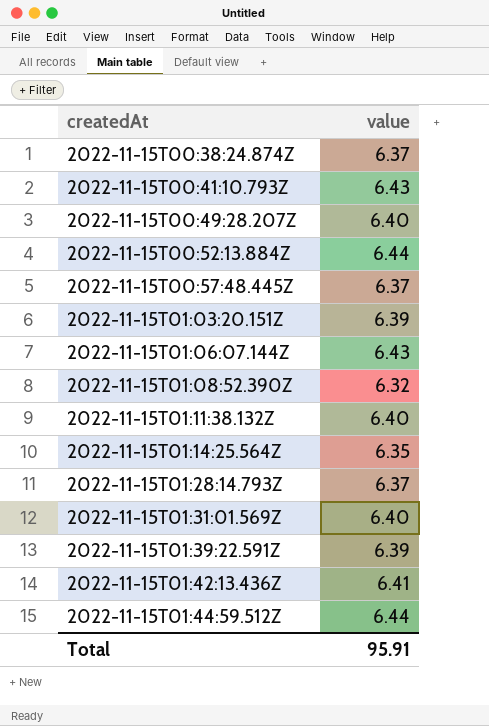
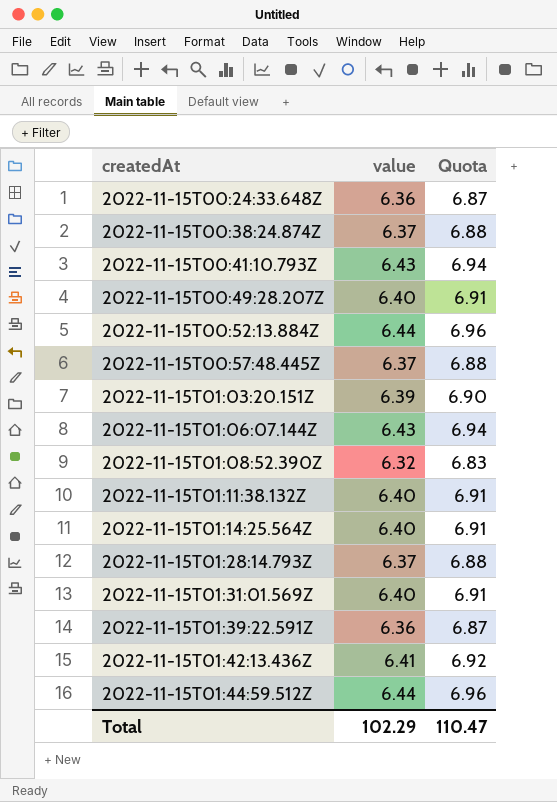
column Quota | formula: none -> [value] * 1.08
row 2022-11-15T00:24:33.648Z: none -> 6.36 | 6.87
2022-11-15T01:14:25.564Z | value: 6.35 -> 6.40
2022-11-15T01:39:22.591Z | value: 6.39 -> 6.36
Total | value: 95.91 -> 102.29

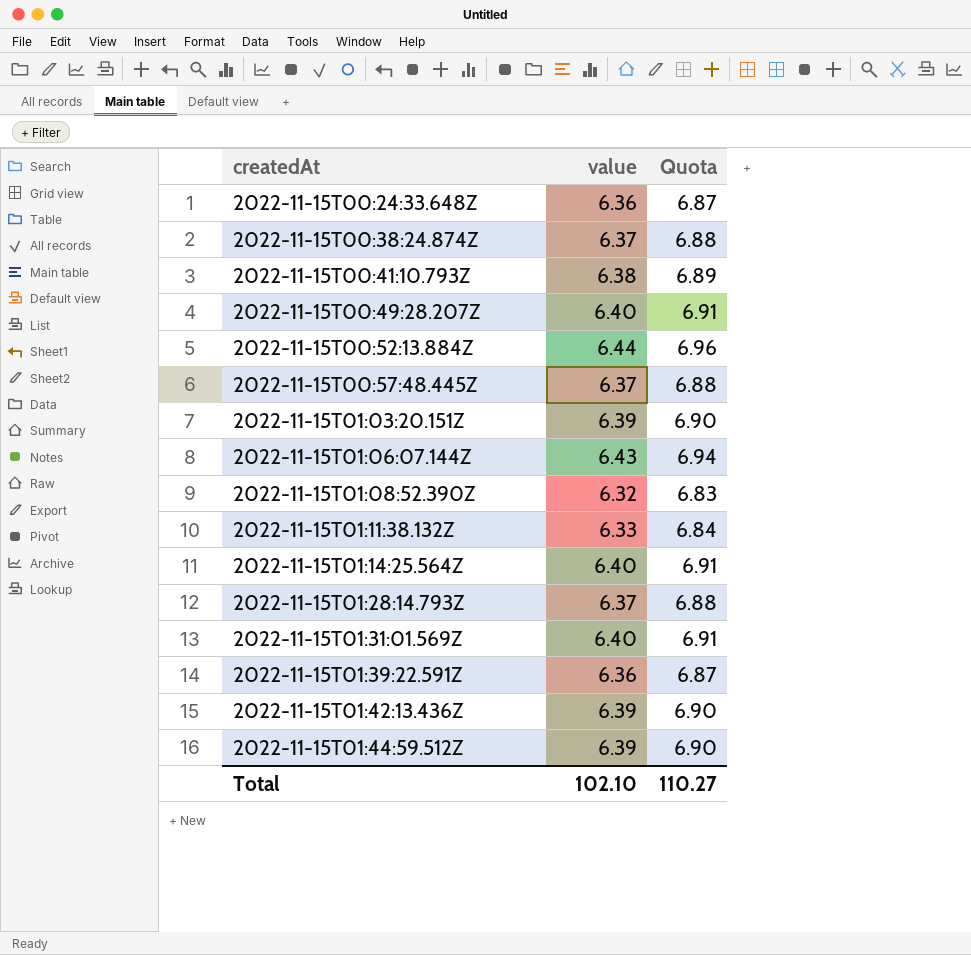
2022-11-15T00:41:10.793Z | value: 6.43 -> 6.38
2022-11-15T00:41:10.793Z | Quota: 6.94 -> 6.89
2022-11-15T01:11:38.132Z | value: 6.40 -> 6.33
2022-11-15T01:11:38.132Z | Quota: 6.91 -> 6.84
2022-11-15T01:42:13.436Z | value: 6.41 -> 6.39
2022-11-15T01:42:13.436Z | Quota: 6.92 -> 6.90
2022-11-15T01:44:59.512Z | value: 6.44 -> 6.39
2022-11-15T01:44:59.512Z | Quota: 6.96 -> 6.90
Total | value: 102.29 -> 102.10
Total | Quota: 110.47 -> 110.27

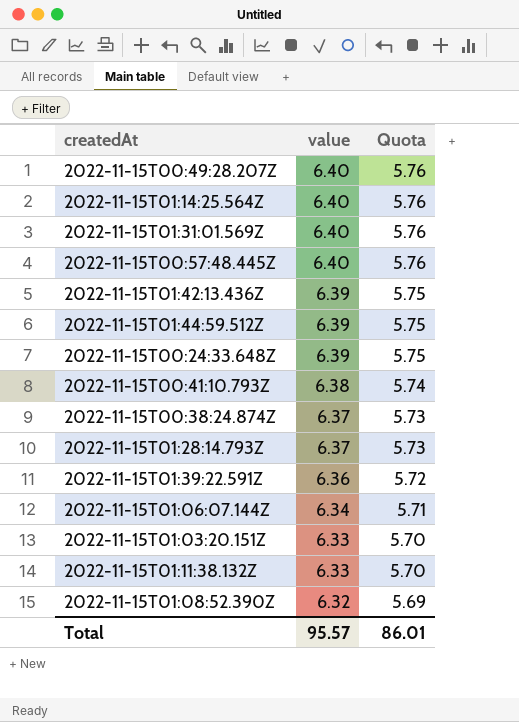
row order: createdAt ascending -> value descending
column Quota | formula: [value] * 1.08 -> [value] * 0.9
row 2022-11-15T00:52:13.884Z: 6.44 | 6.96 -> none
2022-11-15T00:57:48.445Z | value: 6.37 -> 6.40
2022-11-15T00:24:33.648Z | value: 6.36 -> 6.39
2022-11-15T01:06:07.144Z | value: 6.43 -> 6.34
2022-11-15T01:03:20.151Z | value: 6.39 -> 6.33
Total | value: 102.10 -> 95.57
Total | Quota: 110.27 -> 86.01

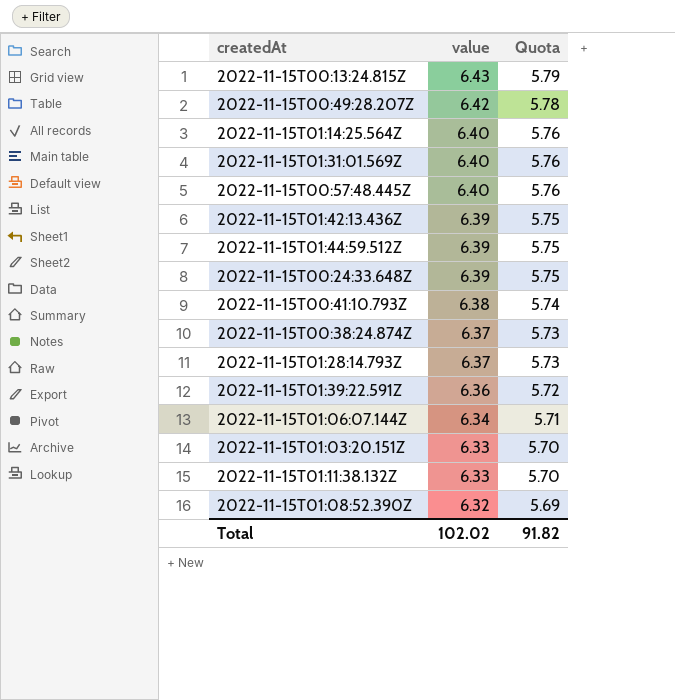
row 2022-11-15T00:13:24.815Z: none -> 6.43 | 5.79
2022-11-15T00:49:28.207Z | value: 6.40 -> 6.42
2022-11-15T00:49:28.207Z | Quota: 5.76 -> 5.78
Total | value: 95.57 -> 102.02
Total | Quota: 86.01 -> 91.82

